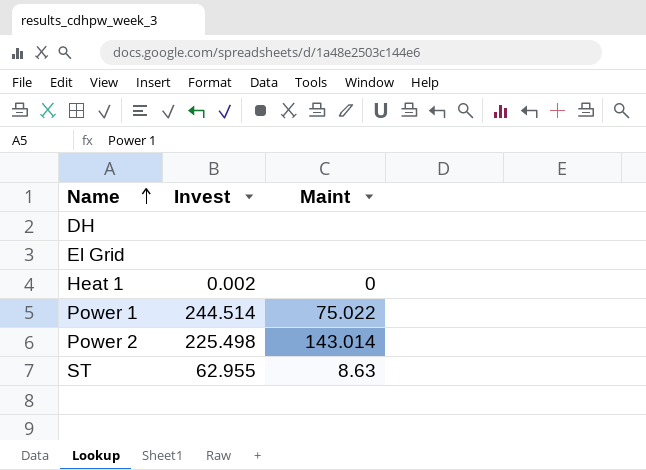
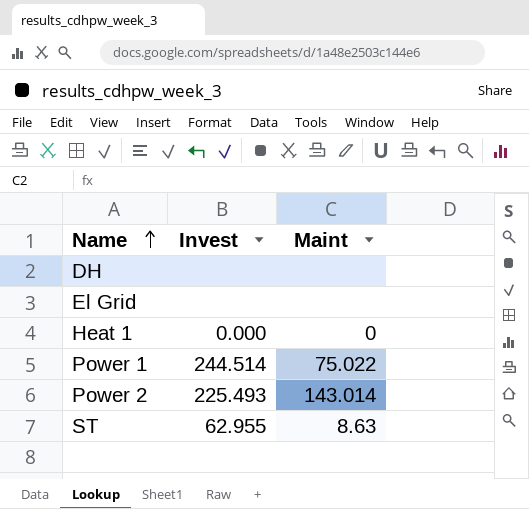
Heat 1 | Invest: 0.002 -> 0.000
Power 2 | Invest: 225.498 -> 225.493

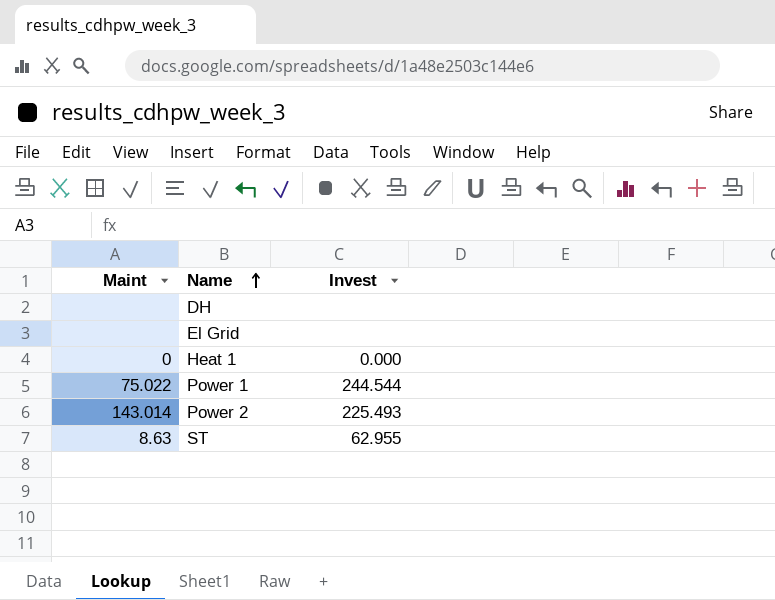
column Maint | position: 3 -> 1
Power 1 | Invest: 244.514 -> 244.544

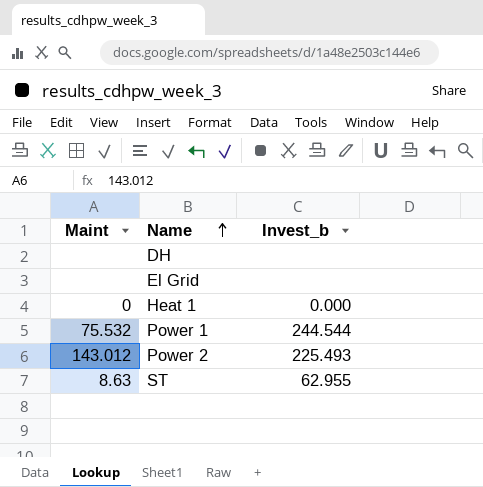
column name: Invest -> Invest_b
Power 1 | Maint: 75.022 -> 75.532
Power 2 | Maint: 143.014 -> 143.012

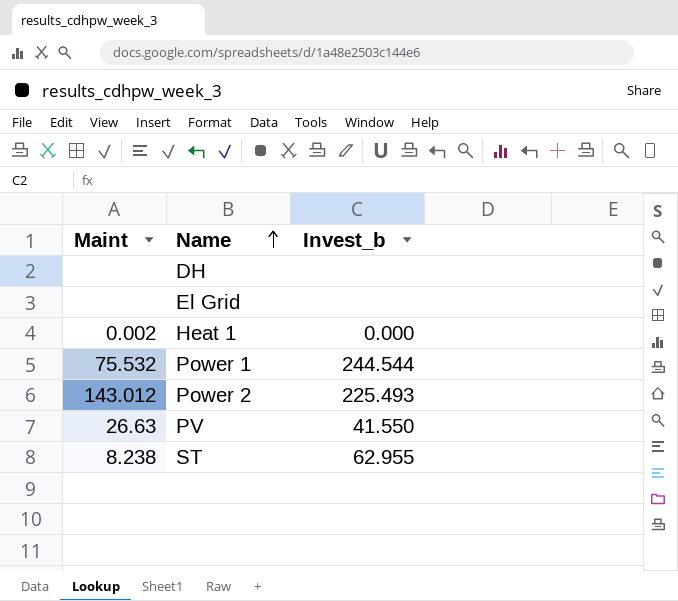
Heat 1 | Maint: 0 -> 0.002
row PV: none -> 26.63 | 41.550
ST | Maint: 8.63 -> 8.238

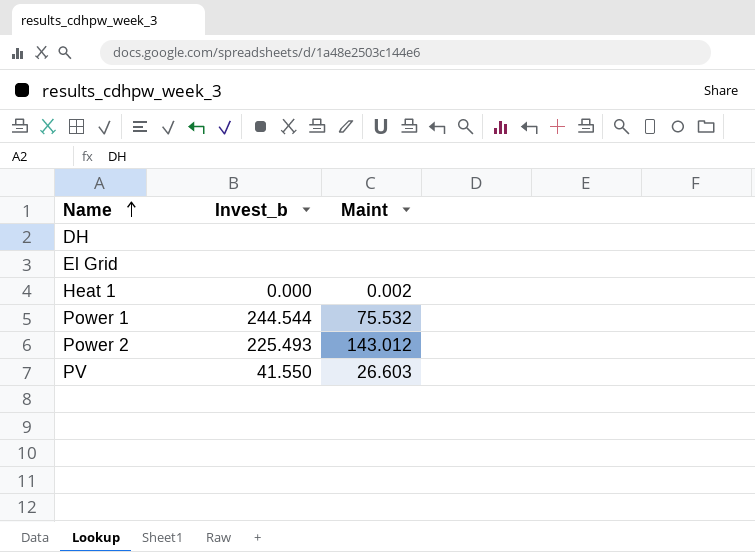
column Maint | position: 1 -> 3
row ST: 8.238 | 62.955 -> none
PV | Maint: 26.63 -> 26.603

